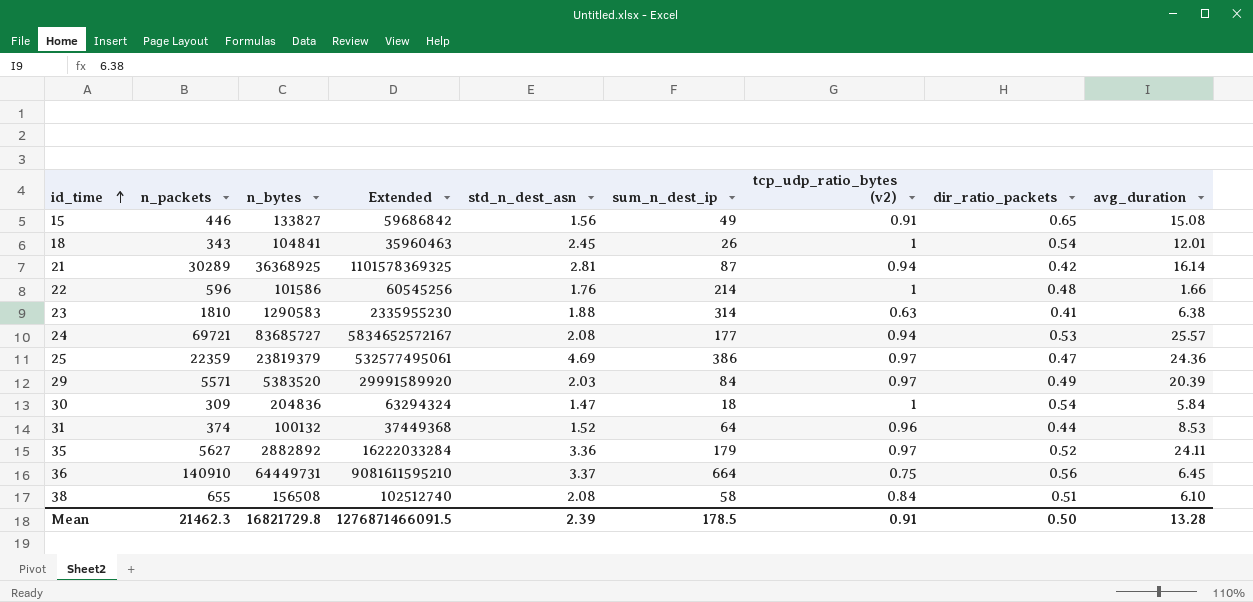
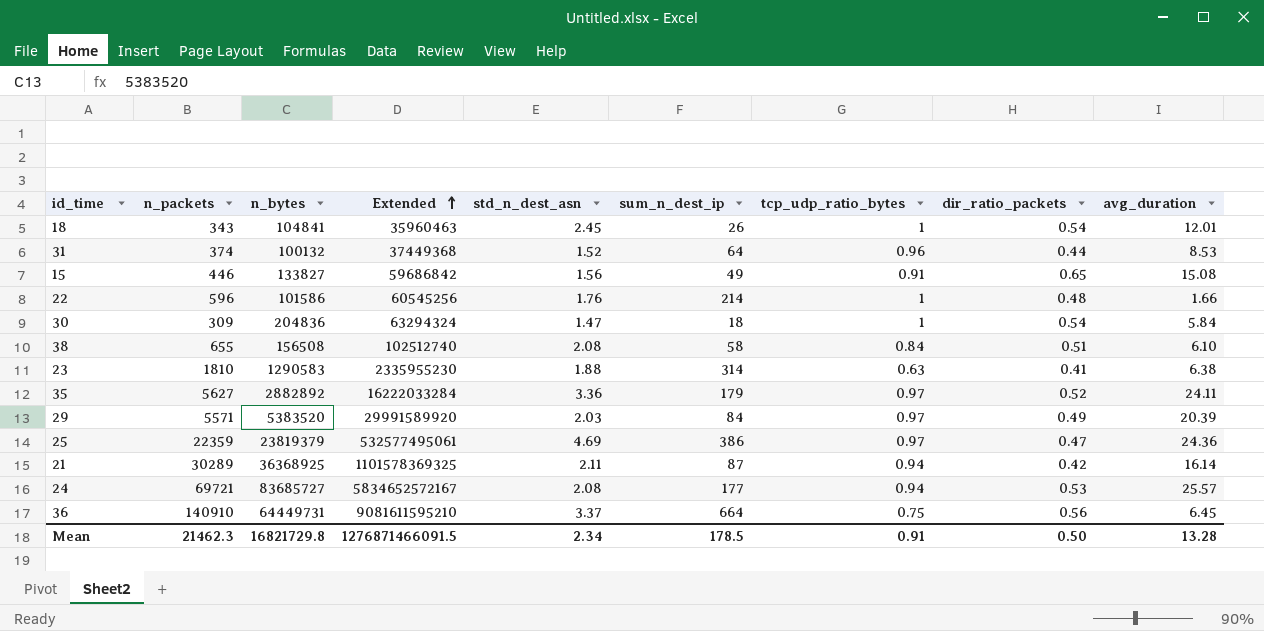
row order: id_time ascending -> Extended ascending
column name: tcp_udp_ratio_bytes (v2) -> tcp_udp_ratio_bytes
21 | std_n_dest_asn: 2.81 -> 2.11
Mean | std_n_dest_asn: 2.39 -> 2.34

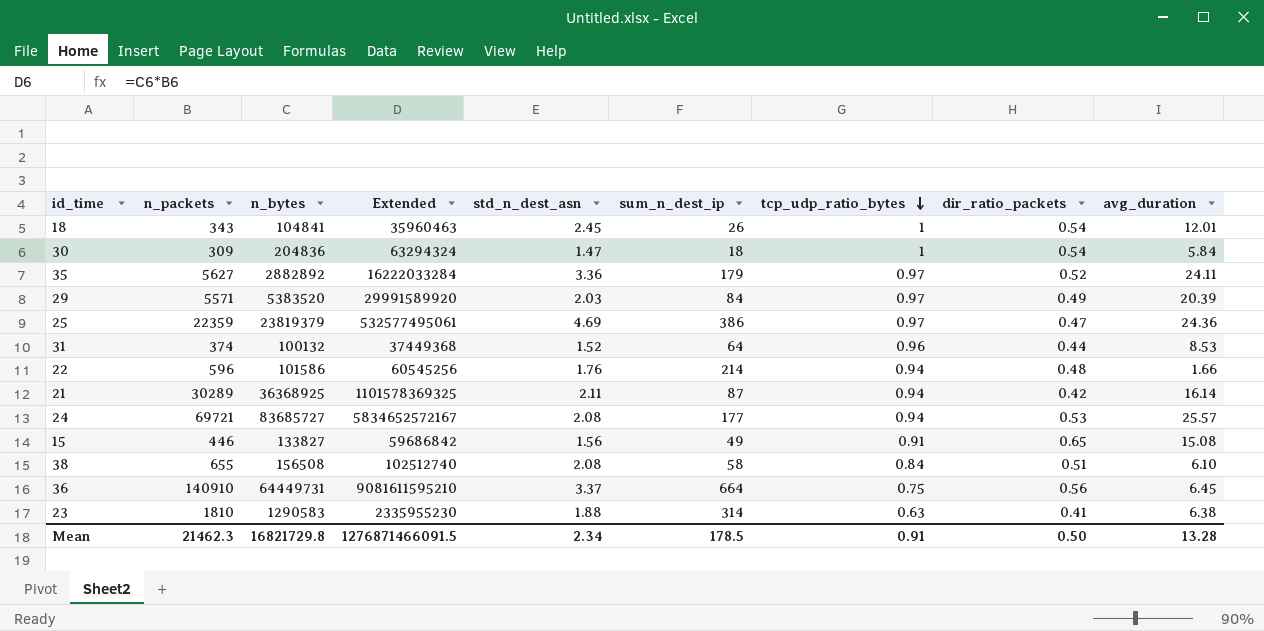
row order: Extended ascending -> tcp_udp_ratio_bytes descending
22 | tcp_udp_ratio_bytes: 1 -> 0.94

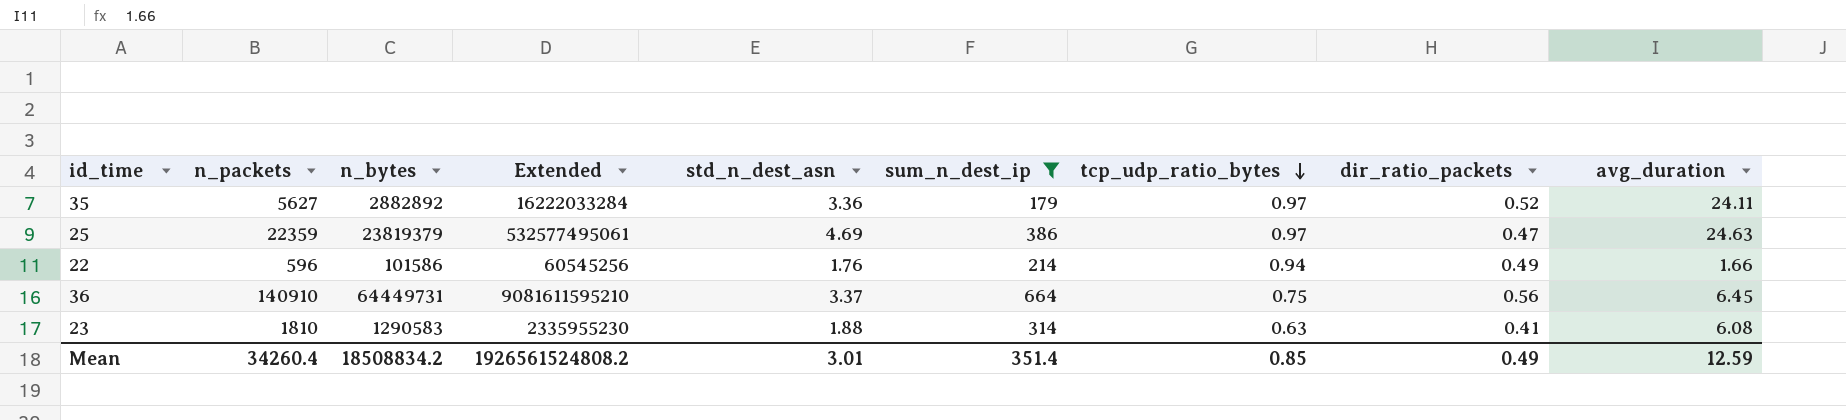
filter: none -> sum_n_dest_ip >= 179
25 | avg_duration: 24.36 -> 24.63
22 | dir_ratio_packets: 0.48 -> 0.49
23 | avg_duration: 6.38 -> 6.08
Mean | n_packets: 21462.3 -> 34260.4
Mean | n_bytes: 16821729.8 -> 18508834.2
Mean | Extended: 1276871466091.5 -> 1926561524808.2
Mean | std_n_dest_asn: 2.34 -> 3.01
Mean | sum_n_dest_ip: 178.5 -> 351.4
Mean | tcp_udp_ratio_bytes: 0.91 -> 0.85
Mean | dir_ratio_packets: 0.50 -> 0.49
Mean | avg_duration: 13.28 -> 12.59

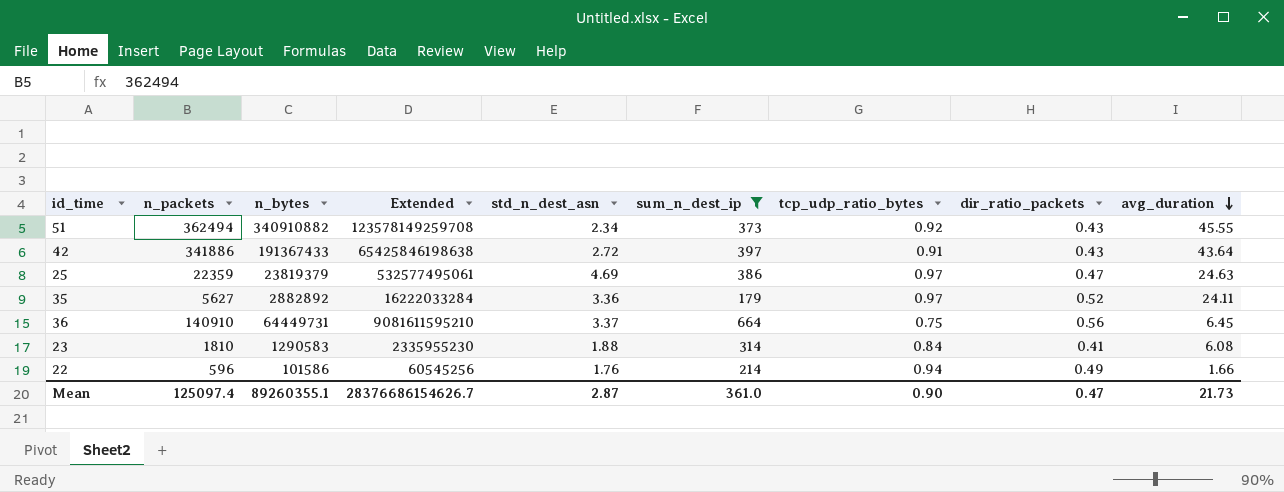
row order: tcp_udp_ratio_bytes descending -> avg_duration descending
row 51: none -> 362494 | 340910882 | 123578149259708 | 2.34 | 373 | 0.92 | 0.43 | 45.55
row 42: none -> 341886 | 191367433 | 65425846198638 | 2.72 | 397 | 0.91 | 0.43 | 43.64
23 | tcp_udp_ratio_bytes: 0.63 -> 0.84
Mean | n_packets: 34260.4 -> 125097.4
Mean | n_bytes: 18508834.2 -> 89260355.1
Mean | Extended: 1926561524808.2 -> 28376686154626.7
Mean | std_n_dest_asn: 3.01 -> 2.87
Mean | sum_n_dest_ip: 351.4 -> 361.0
Mean | tcp_udp_ratio_bytes: 0.85 -> 0.90
Mean | dir_ratio_packets: 0.49 -> 0.47
Mean | avg_duration: 12.59 -> 21.73

